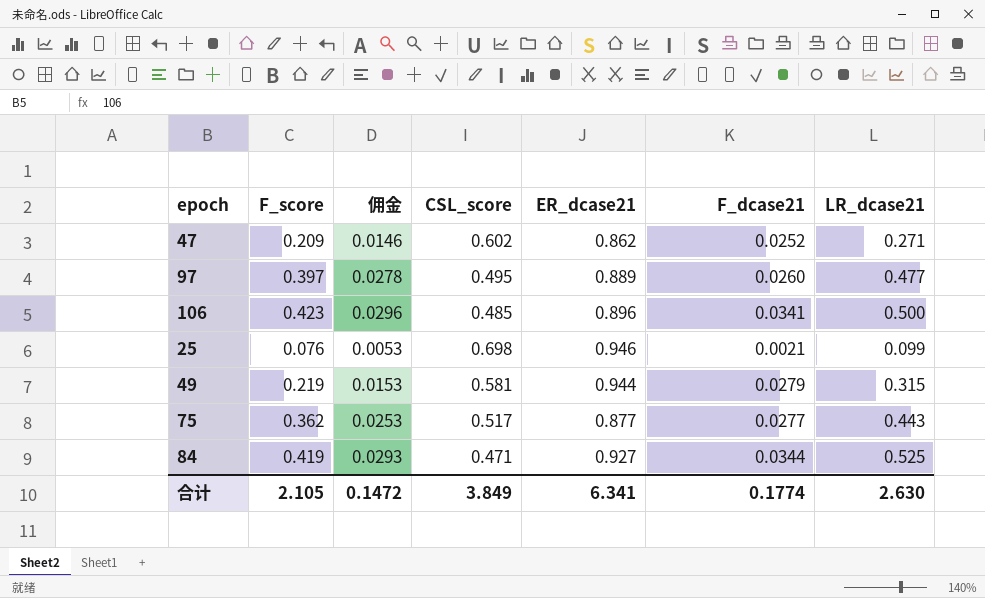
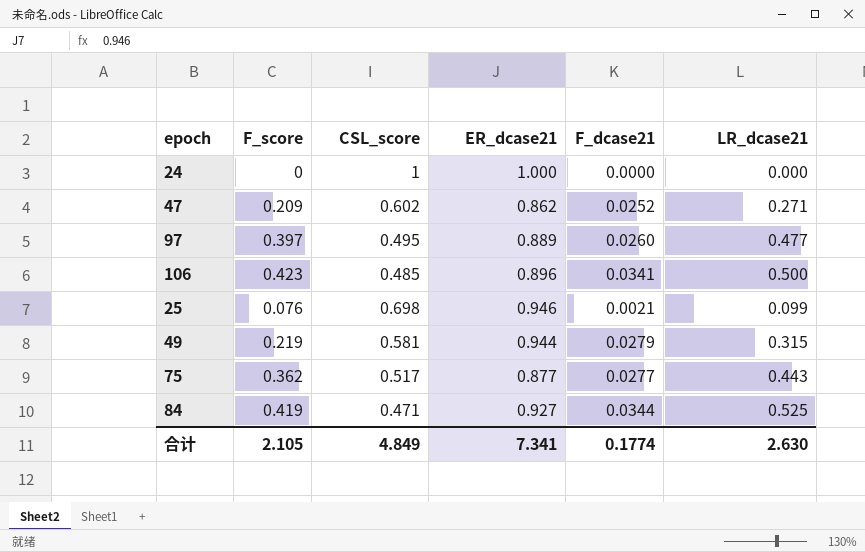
column 佣金 | formula: [F_score] * 0.07 -> none
row 24: none -> 0 | 1 | 1.000 | 0.0000 | 0.000
合计 | CSL_score: 3.849 -> 4.849
合计 | ER_dcase21: 6.341 -> 7.341

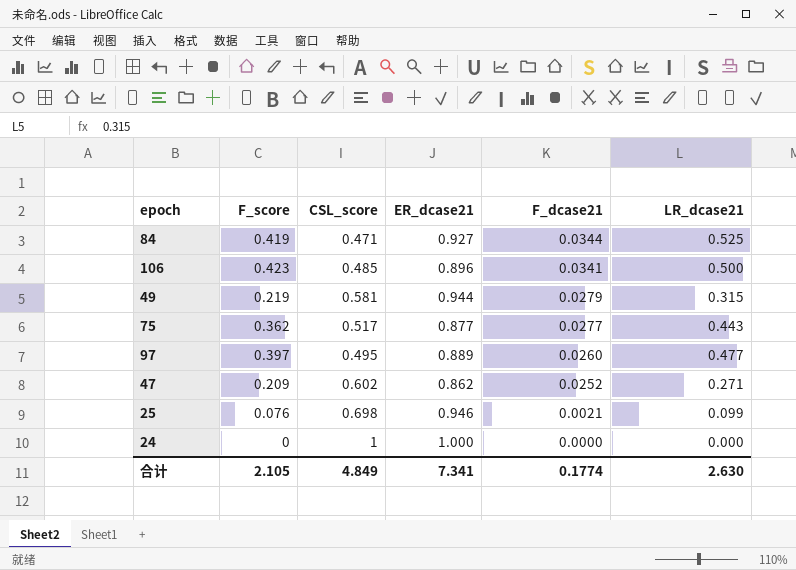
row order: none -> F_dcase21 descending

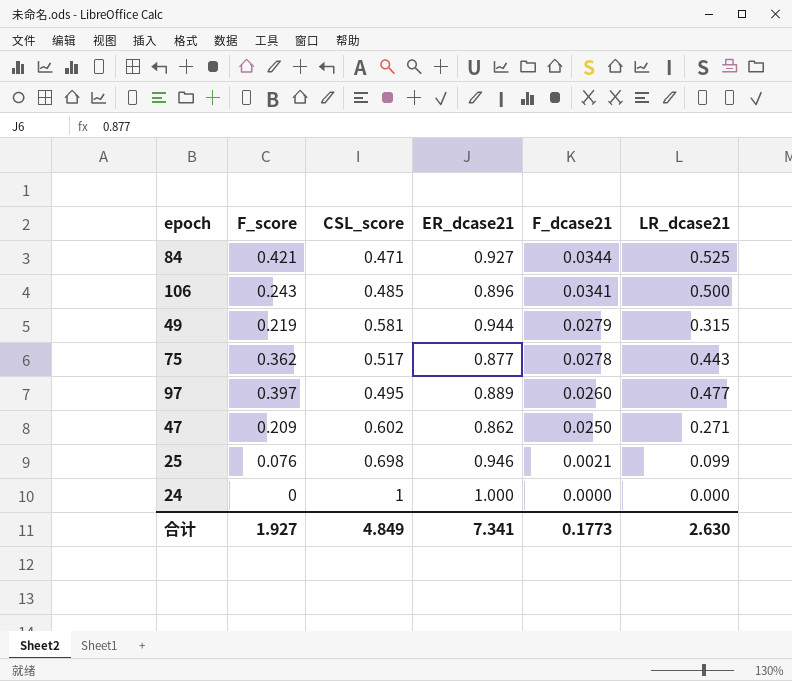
84 | F_score: 0.419 -> 0.421
106 | F_score: 0.423 -> 0.243
75 | F_dcase21: 0.0277 -> 0.0278
47 | F_dcase21: 0.0252 -> 0.0250
合计 | F_score: 2.105 -> 1.927
合计 | F_dcase21: 0.1774 -> 0.1773

